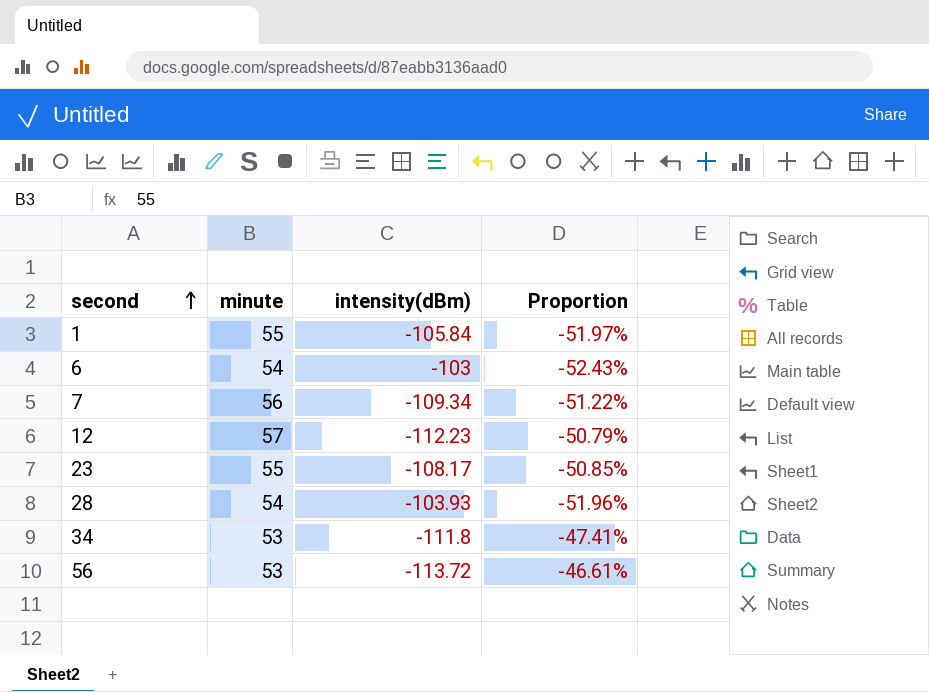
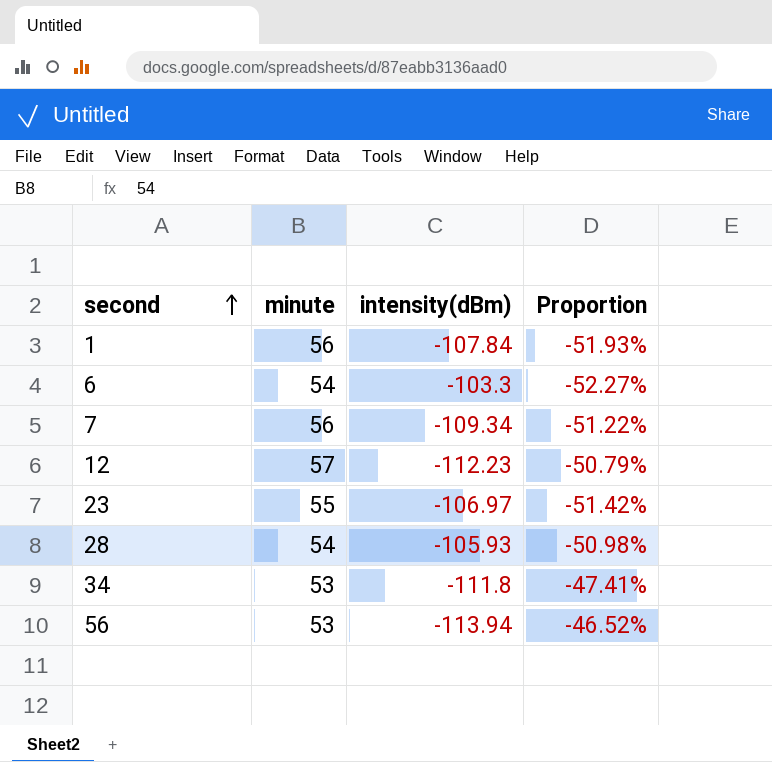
1 | minute: 55 -> 56
1 | intensity(dBm): -105.84 -> -107.84
1 | Proportion: -51.97% -> -51.93%
6 | intensity(dBm): -103 -> -103.3
6 | Proportion: -52.43% -> -52.27%
23 | intensity(dBm): -108.17 -> -106.97
23 | Proportion: -50.85% -> -51.42%
28 | intensity(dBm): -103.93 -> -105.93
28 | Proportion: -51.96% -> -50.98%
56 | intensity(dBm): -113.72 -> -113.94
56 | Proportion: -46.61% -> -46.52%

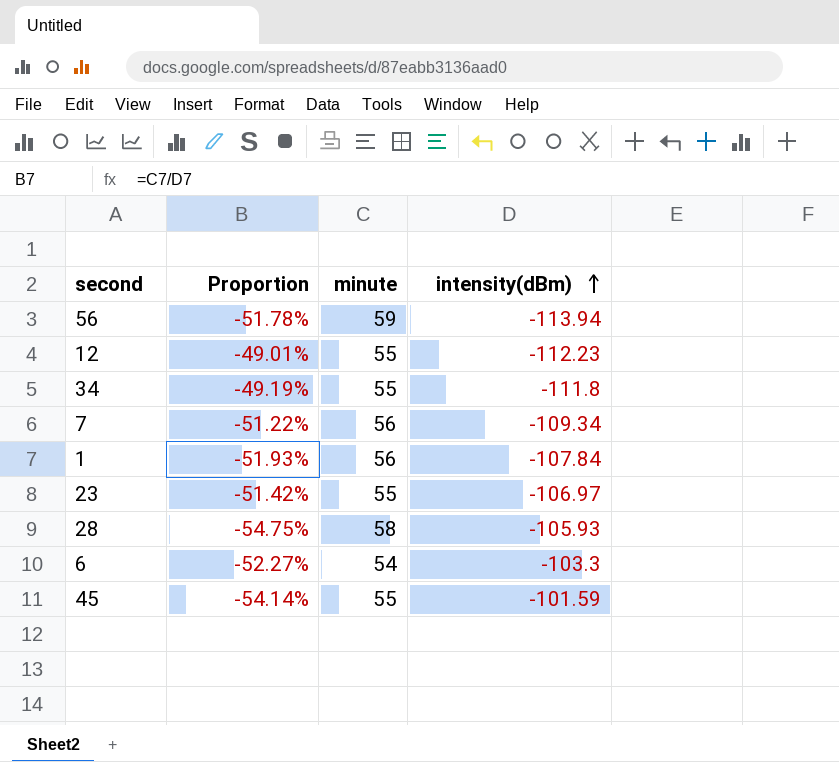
row order: second ascending -> intensity(dBm) ascending
column Proportion | position: 4 -> 2
56 | Proportion: -46.52% -> -51.78%
56 | minute: 53 -> 59
12 | Proportion: -50.79% -> -49.01%
12 | minute: 57 -> 55
34 | Proportion: -47.41% -> -49.19%
34 | minute: 53 -> 55
28 | Proportion: -50.98% -> -54.75%
28 | minute: 54 -> 58
row 45: none -> -54.14% | 55 | -101.59

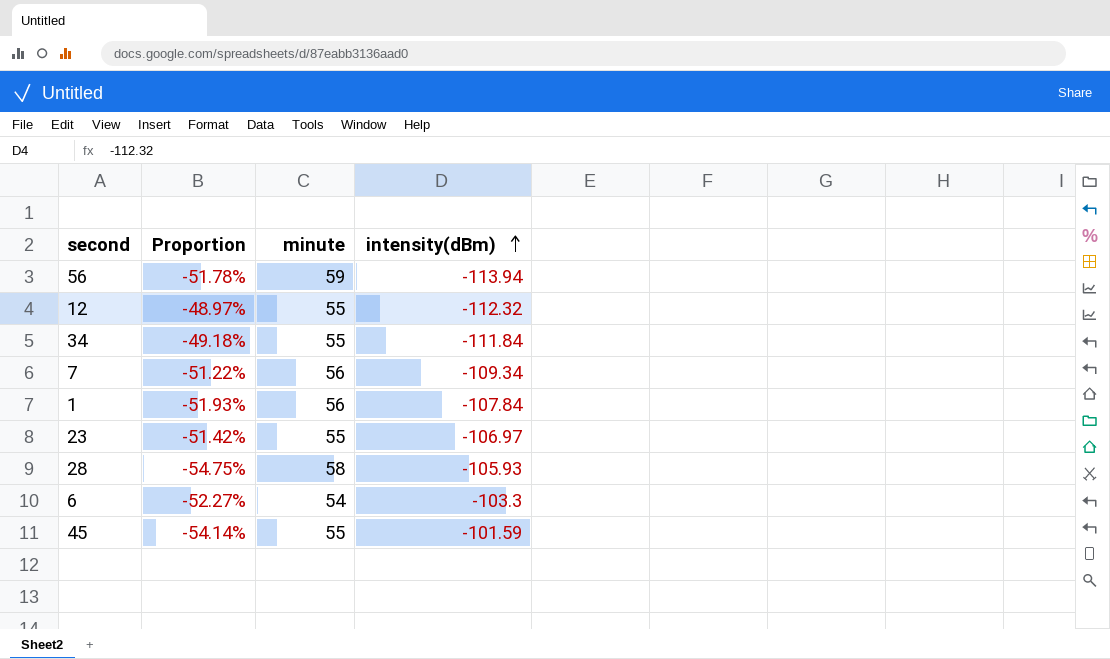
12 | Proportion: -49.01% -> -48.97%
12 | intensity(dBm): -112.23 -> -112.32
34 | Proportion: -49.19% -> -49.18%
34 | intensity(dBm): -111.8 -> -111.84

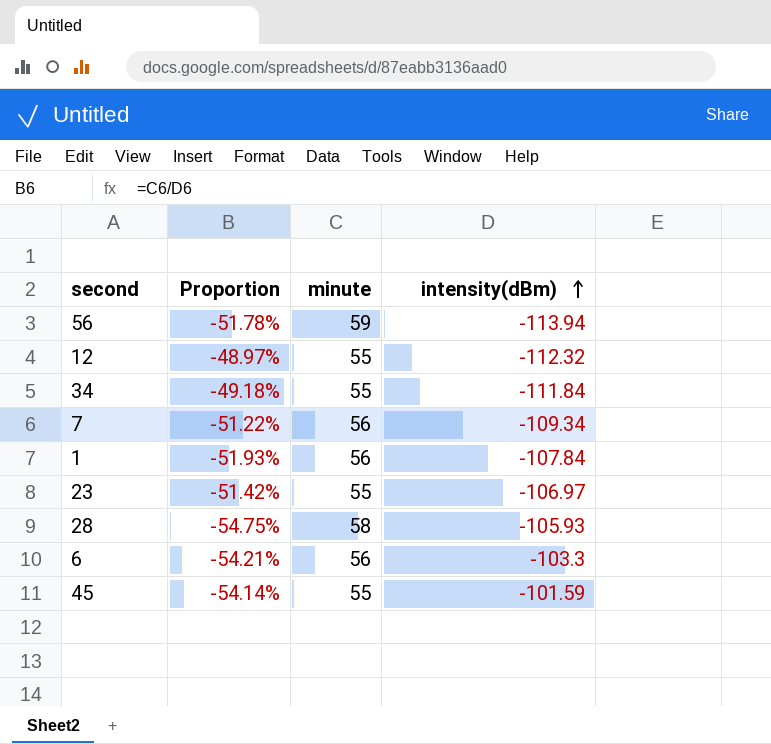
6 | Proportion: -52.27% -> -54.21%
6 | minute: 54 -> 56

